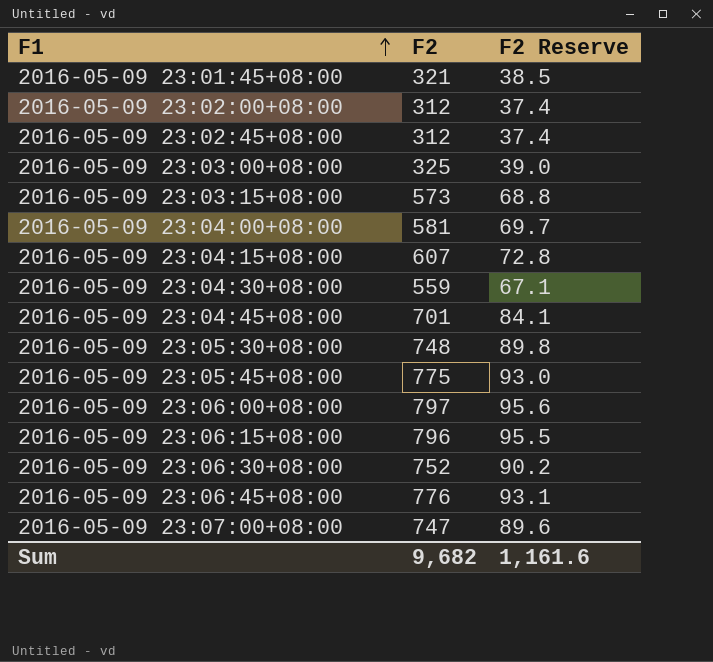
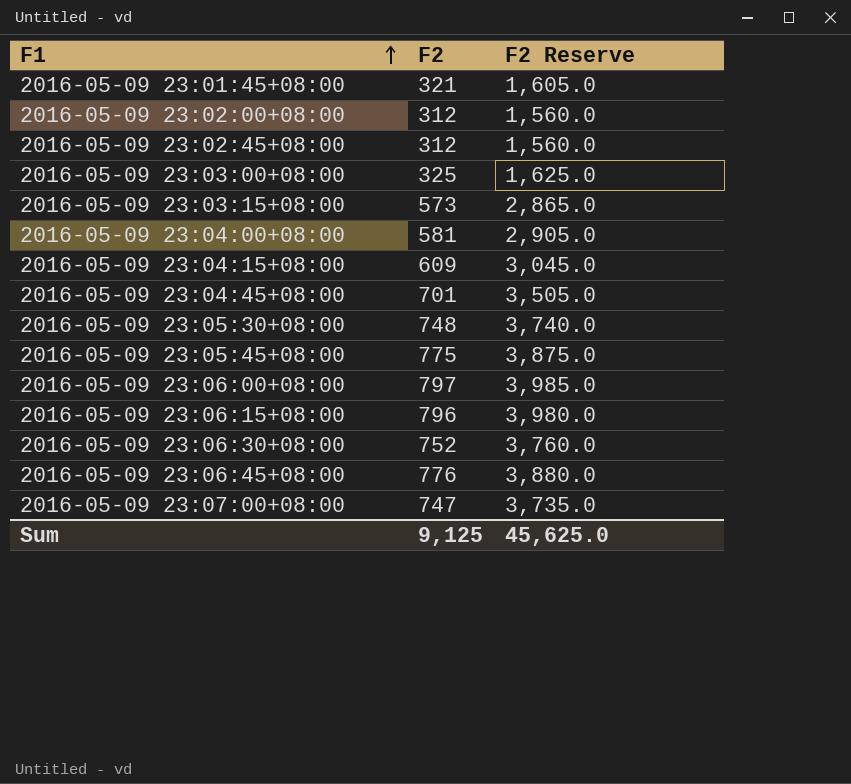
column F2 Reserve | formula: [F2] * 0.12 -> [F2] * 5
row 2016-05-09 23:04:30+08:00: 559 | 67.1 -> none
2016-05-09 23:04:15+08:00 | F2: 607 -> 609
Sum | F2: 9,682 -> 9,125
Sum | F2 Reserve: 1,161.6 -> 45,625.0

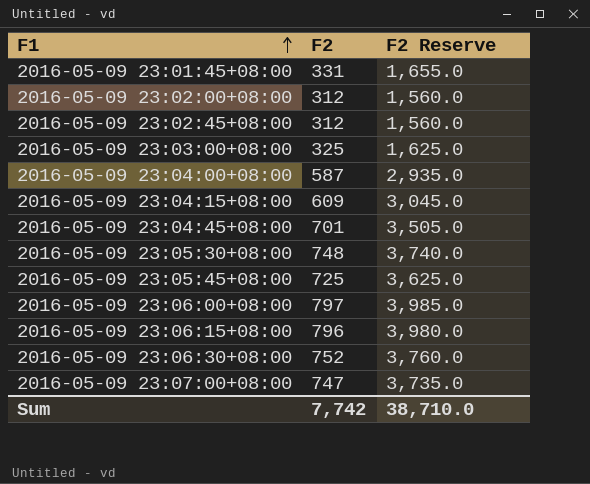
row 2016-05-09 23:03:15+08:00: 573 | 2,865.0 -> none
row 2016-05-09 23:06:45+08:00: 776 | 3,880.0 -> none
2016-05-09 23:01:45+08:00 | F2: 321 -> 331
2016-05-09 23:01:45+08:00 | F2 Reserve: 1,605.0 -> 1,655.0
2016-05-09 23:04:00+08:00 | F2: 581 -> 587
2016-05-09 23:04:00+08:00 | F2 Reserve: 2,905.0 -> 2,935.0
2016-05-09 23:05:45+08:00 | F2: 775 -> 725
2016-05-09 23:05:45+08:00 | F2 Reserve: 3,875.0 -> 3,625.0
Sum | F2: 9,125 -> 7,742
Sum | F2 Reserve: 45,625.0 -> 38,710.0

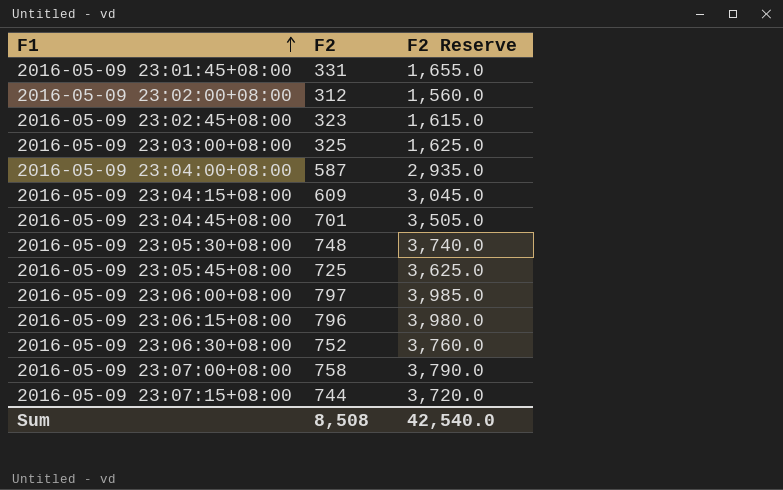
2016-05-09 23:02:45+08:00 | F2: 312 -> 323
2016-05-09 23:02:45+08:00 | F2 Reserve: 1,560.0 -> 1,615.0
2016-05-09 23:07:00+08:00 | F2: 747 -> 758
2016-05-09 23:07:00+08:00 | F2 Reserve: 3,735.0 -> 3,790.0
row 2016-05-09 23:07:15+08:00: none -> 744 | 3,720.0
Sum | F2: 7,742 -> 8,508
Sum | F2 Reserve: 38,710.0 -> 42,540.0

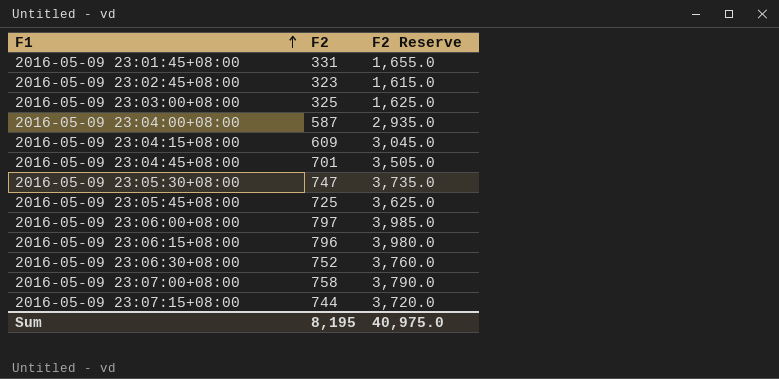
row 2016-05-09 23:02:00+08:00: 312 | 1,560.0 -> none
2016-05-09 23:05:30+08:00 | F2: 748 -> 747
2016-05-09 23:05:30+08:00 | F2 Reserve: 3,740.0 -> 3,735.0
Sum | F2: 8,508 -> 8,195
Sum | F2 Reserve: 42,540.0 -> 40,975.0

